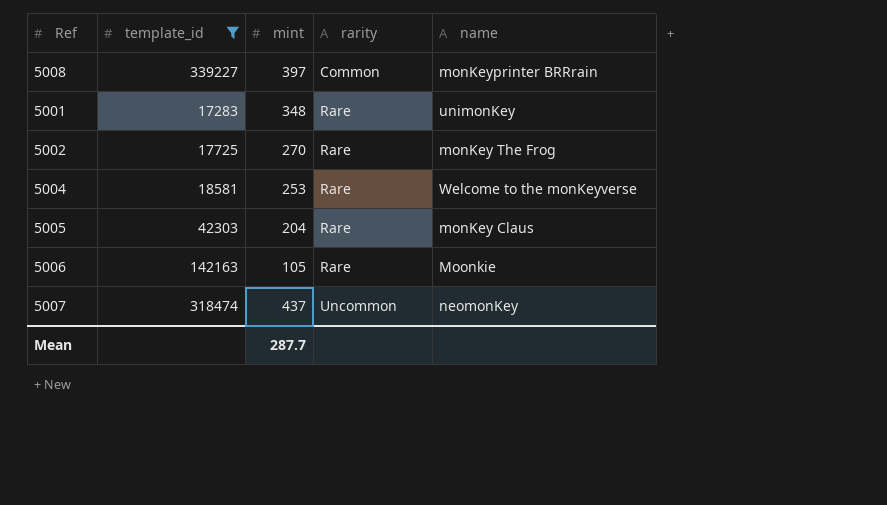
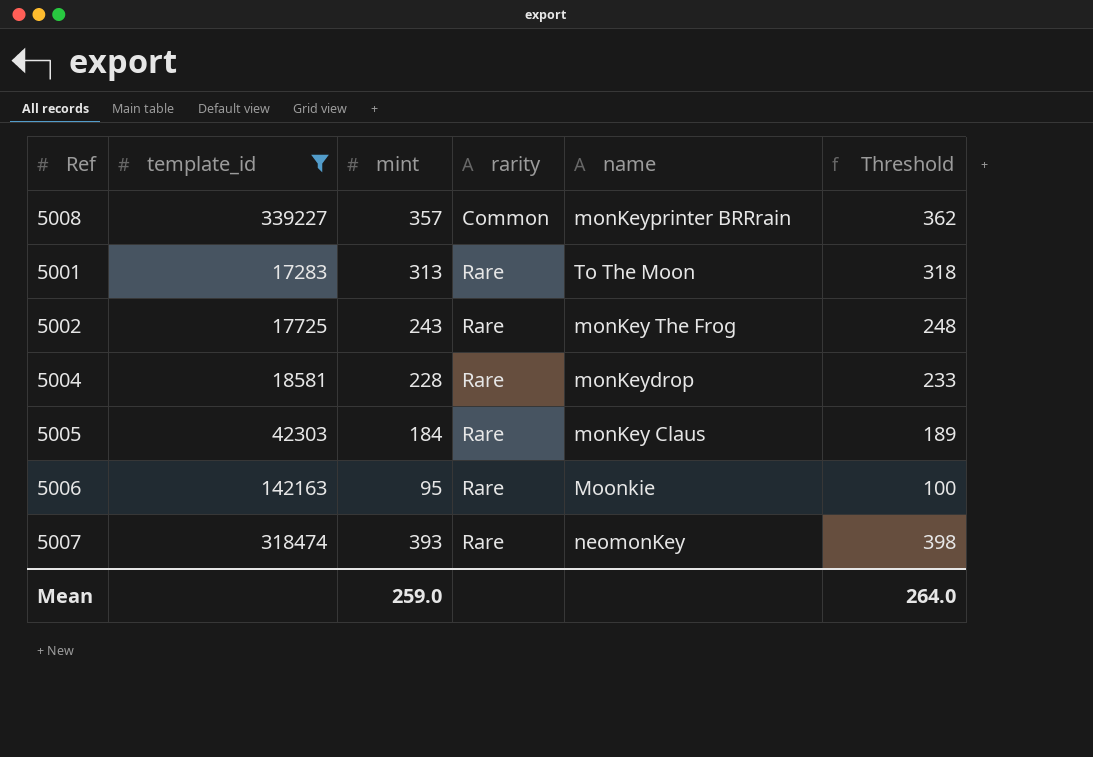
column Threshold | formula: none -> [mint] + 5
5008 | mint: 397 -> 357
5001 | mint: 348 -> 313
5001 | name: unimonKey -> To The Moon
5002 | mint: 270 -> 243
5004 | mint: 253 -> 228
5004 | name: Welcome to the monKeyverse -> monKeydrop
5005 | mint: 204 -> 184
5006 | mint: 105 -> 95
5007 | mint: 437 -> 393
5007 | rarity: Uncommon -> Rare
Mean | mint: 287.7 -> 259.0

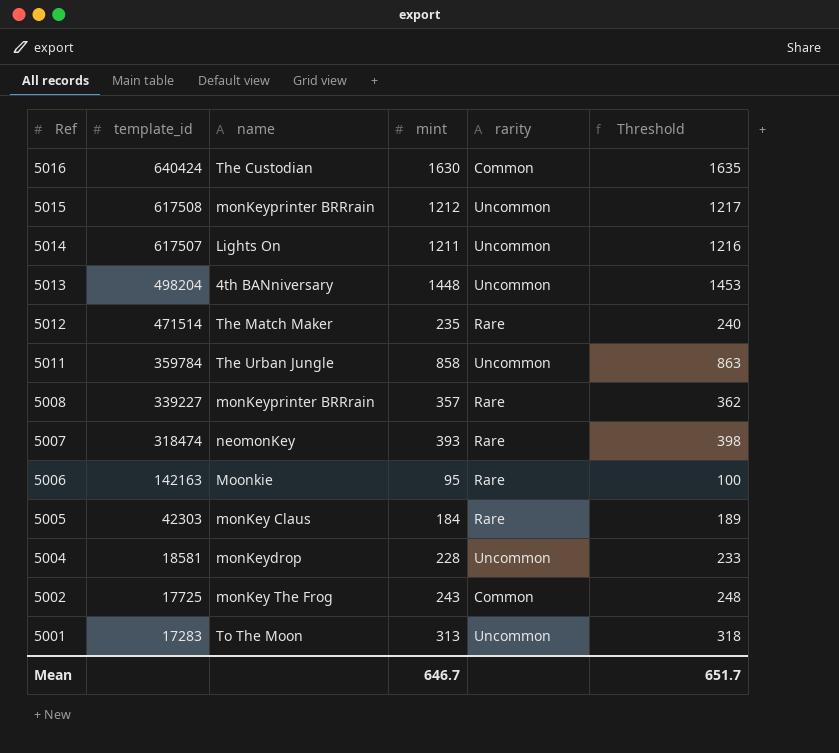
filter: template_id <= 339227 -> none
row order: rarity ascending -> Ref descending
column name | position: 5 -> 3
5008 | rarity: Common -> Rare
5004 | rarity: Rare -> Uncommon
5002 | rarity: Rare -> Common
5001 | rarity: Rare -> Uncommon
Mean | mint: 259.0 -> 646.7
Mean | Threshold: 264.0 -> 651.7

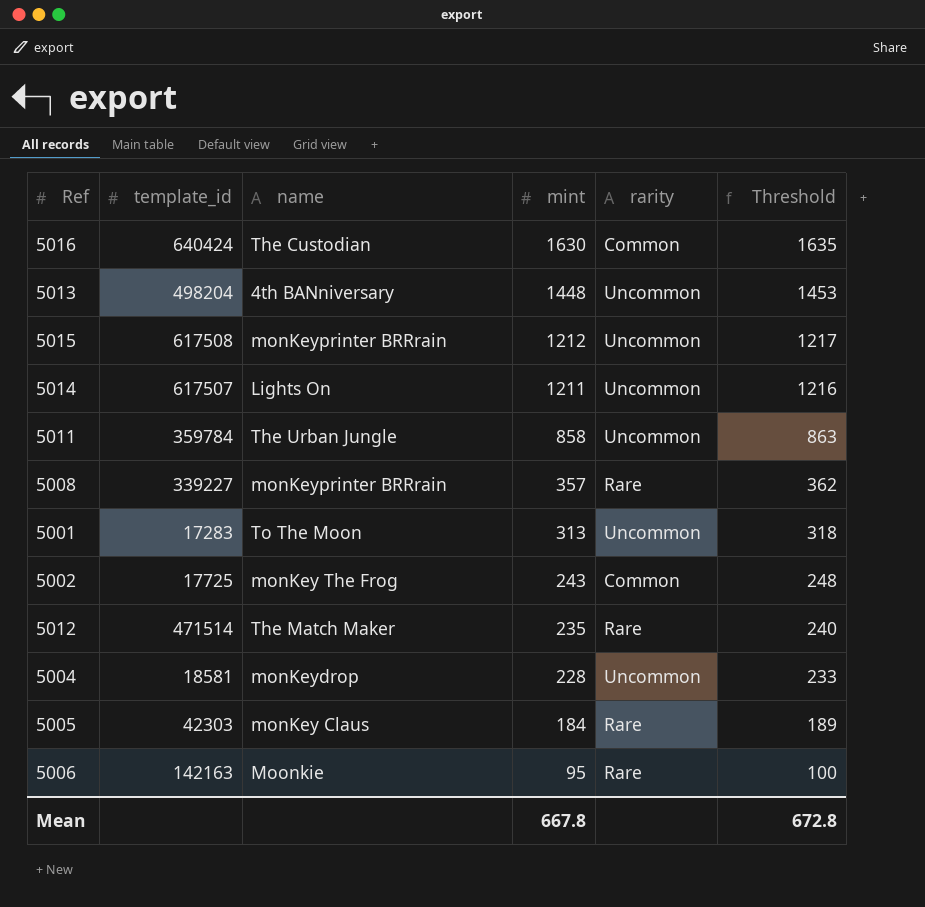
row order: Ref descending -> mint descending
row 5007: 318474 | neomonKey | 393 | Rare | 398 -> none
Mean | mint: 646.7 -> 667.8
Mean | Threshold: 651.7 -> 672.8

